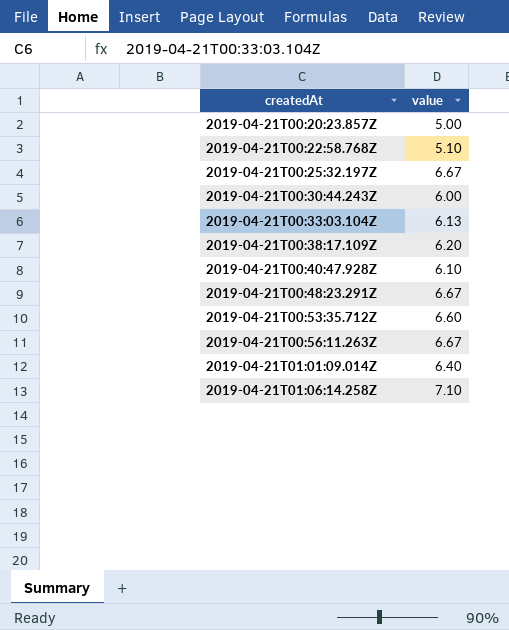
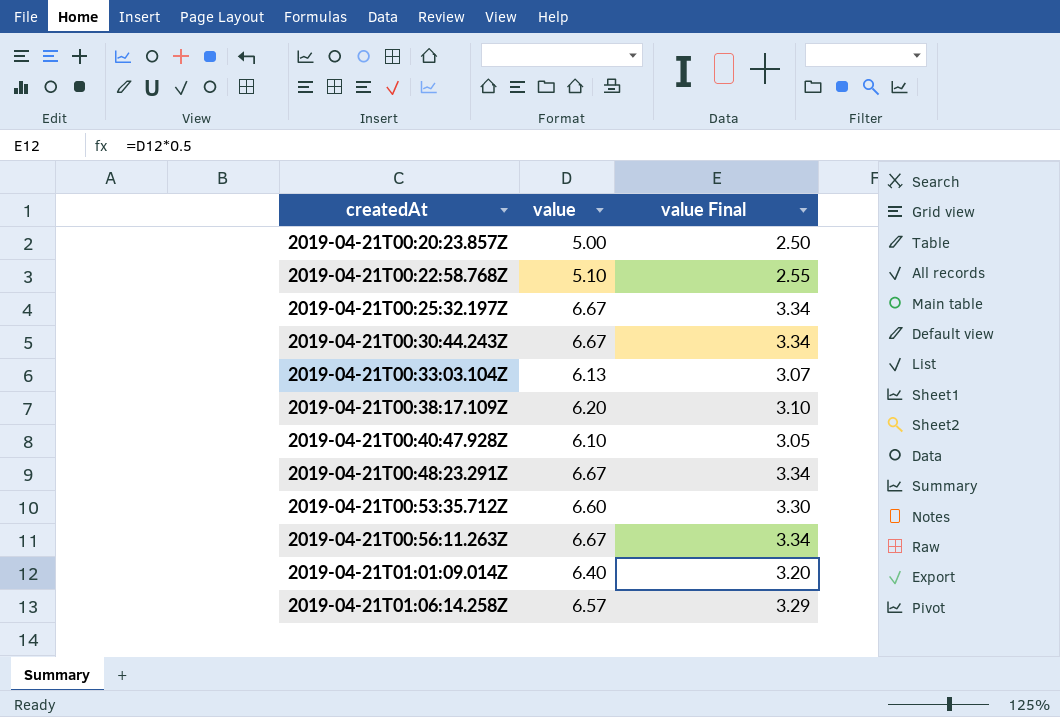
column value Final | formula: none -> [value] * 0.5
2019-04-21T00:30:44.243Z | value: 6.00 -> 6.67
2019-04-21T01:06:14.258Z | value: 7.10 -> 6.57

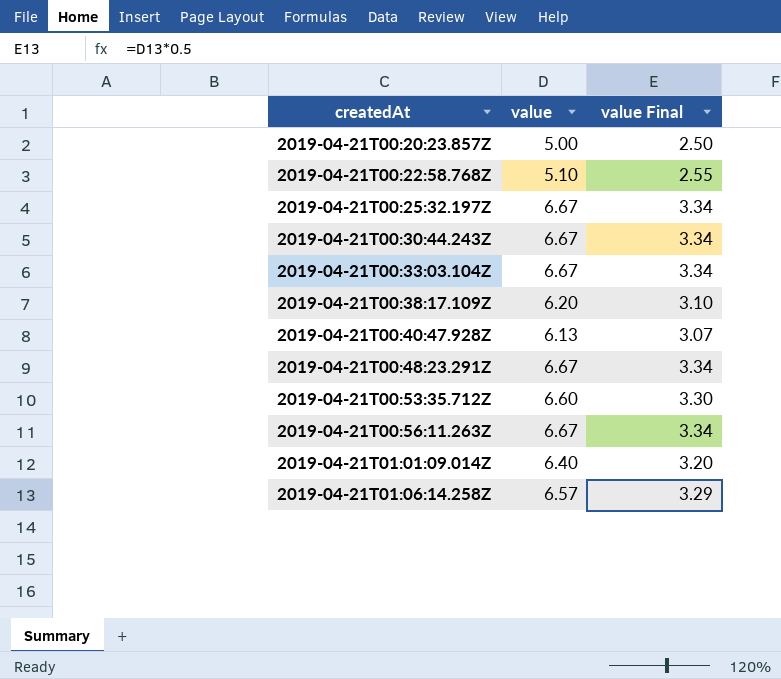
2019-04-21T00:33:03.104Z | value: 6.13 -> 6.67
2019-04-21T00:33:03.104Z | value Final: 3.07 -> 3.34
2019-04-21T00:40:47.928Z | value: 6.10 -> 6.13
2019-04-21T00:40:47.928Z | value Final: 3.05 -> 3.07

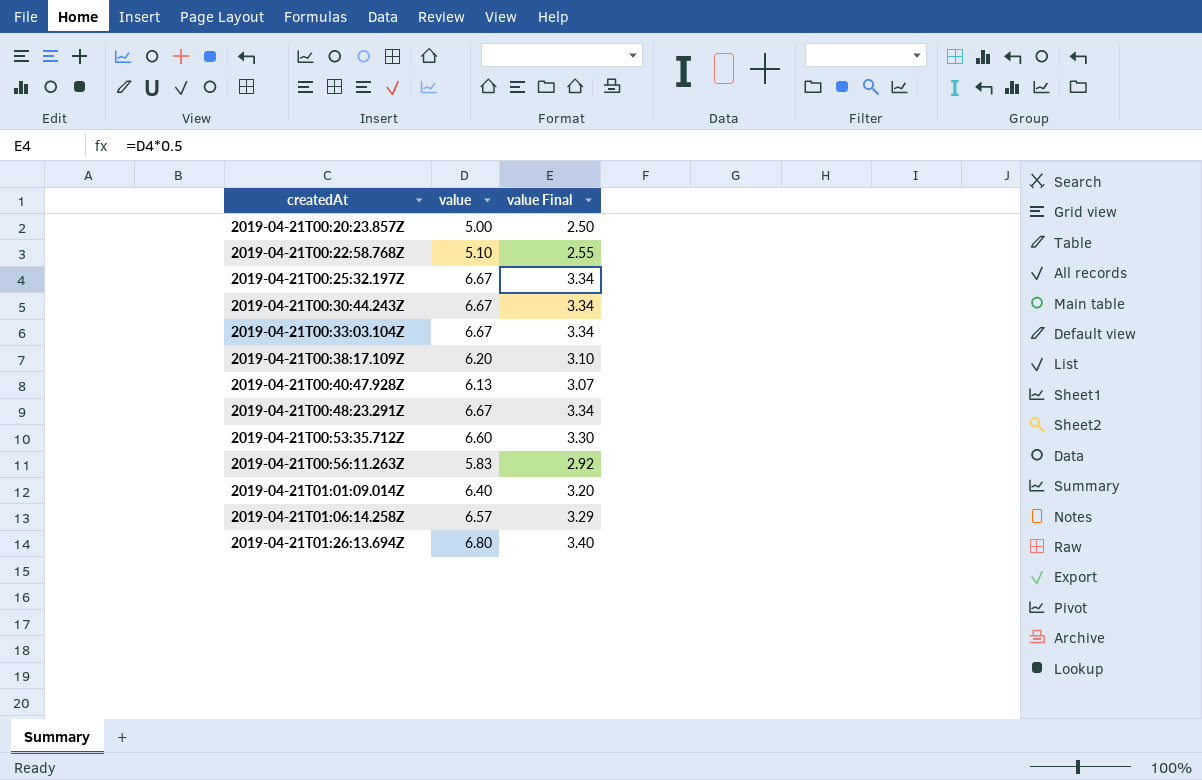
2019-04-21T00:56:11.263Z | value: 6.67 -> 5.83
2019-04-21T00:56:11.263Z | value Final: 3.34 -> 2.92
row 2019-04-21T01:26:13.694Z: none -> 6.80 | 3.40

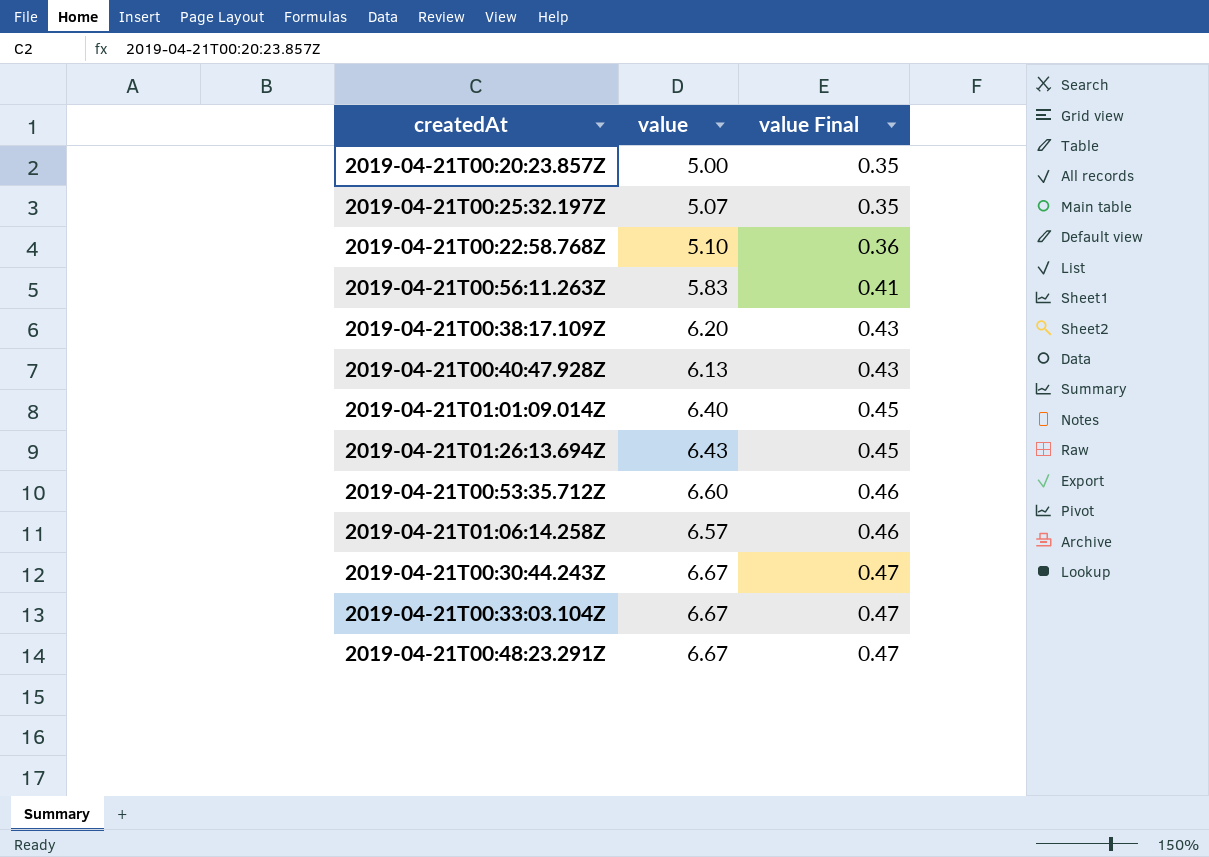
row order: createdAt ascending -> value Final ascending
column value Final | formula: [value] * 0.5 -> [value] * 0.07
2019-04-21T00:25:32.197Z | value: 6.67 -> 5.07
2019-04-21T01:26:13.694Z | value: 6.80 -> 6.43

